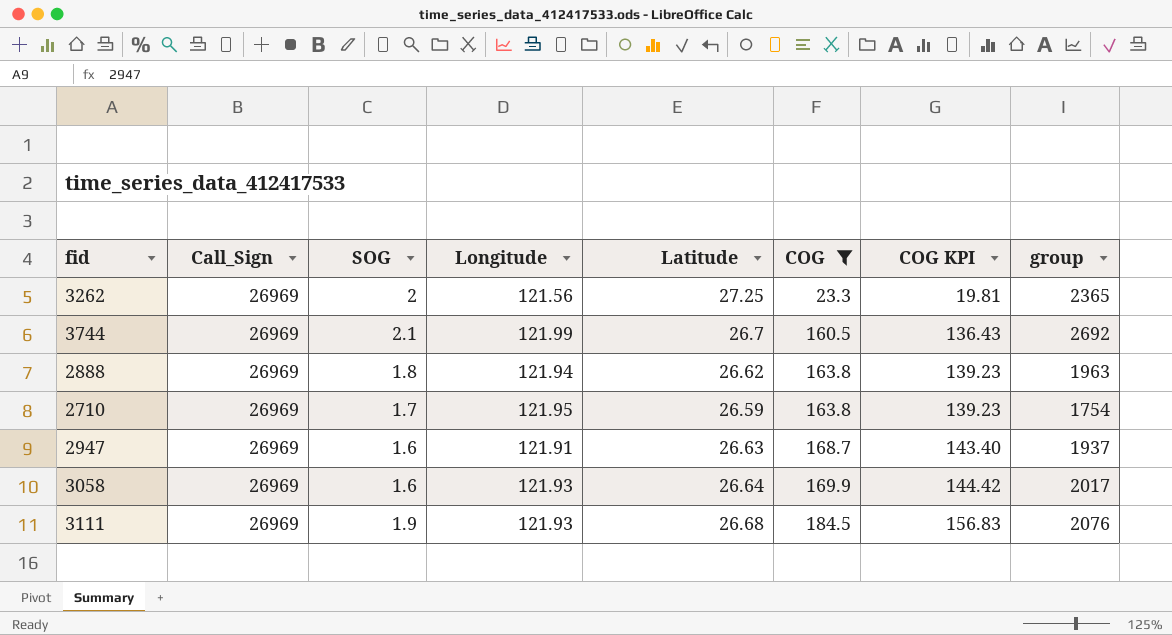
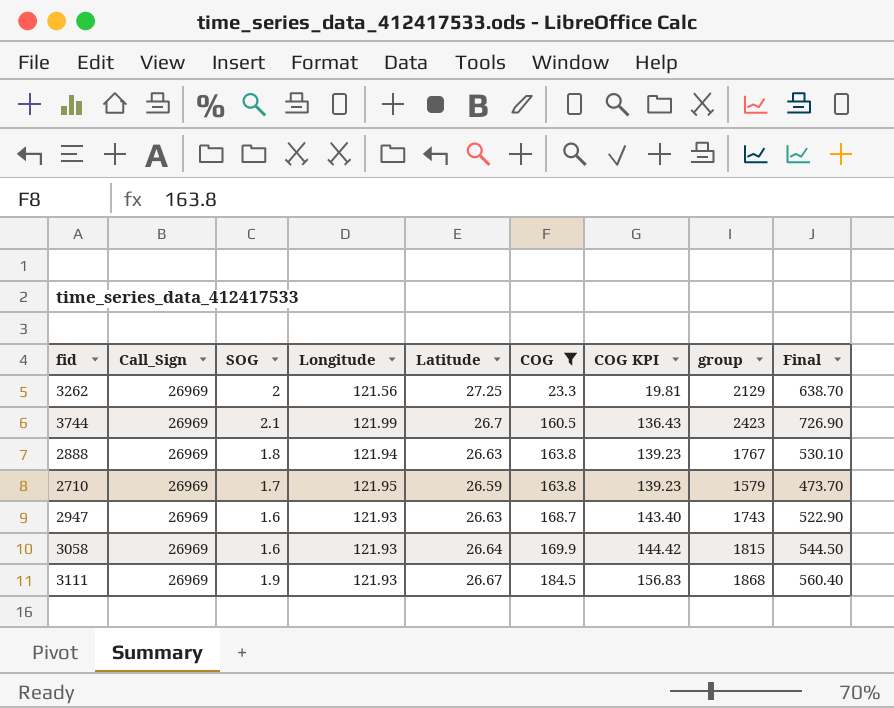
column Final | formula: none -> [group] * 0.3
3262 | group: 2365 -> 2129
3744 | group: 2692 -> 2423
2888 | Latitude: 26.62 -> 26.63
2888 | group: 1963 -> 1767
2710 | group: 1754 -> 1579
2947 | Longitude: 121.91 -> 121.93
2947 | group: 1937 -> 1743
3058 | group: 2017 -> 1815
3111 | Latitude: 26.68 -> 26.67
3111 | group: 2076 -> 1868

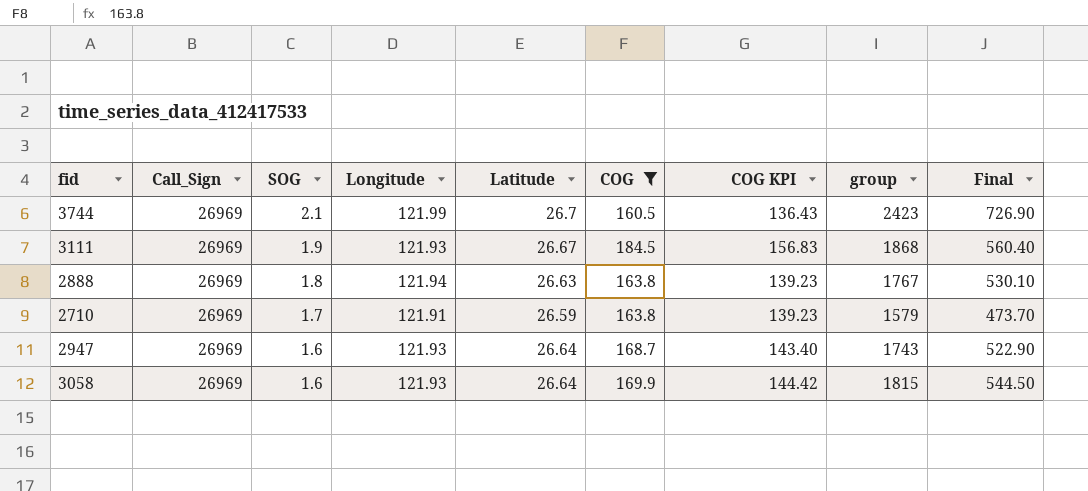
row order: COG ascending -> SOG descending
row 3262: 26969 | 2 | 121.56 | 27.25 | 23.3 | 19.81 | 2129 | 638.70 -> none
2710 | Longitude: 121.95 -> 121.91
2947 | Latitude: 26.63 -> 26.64

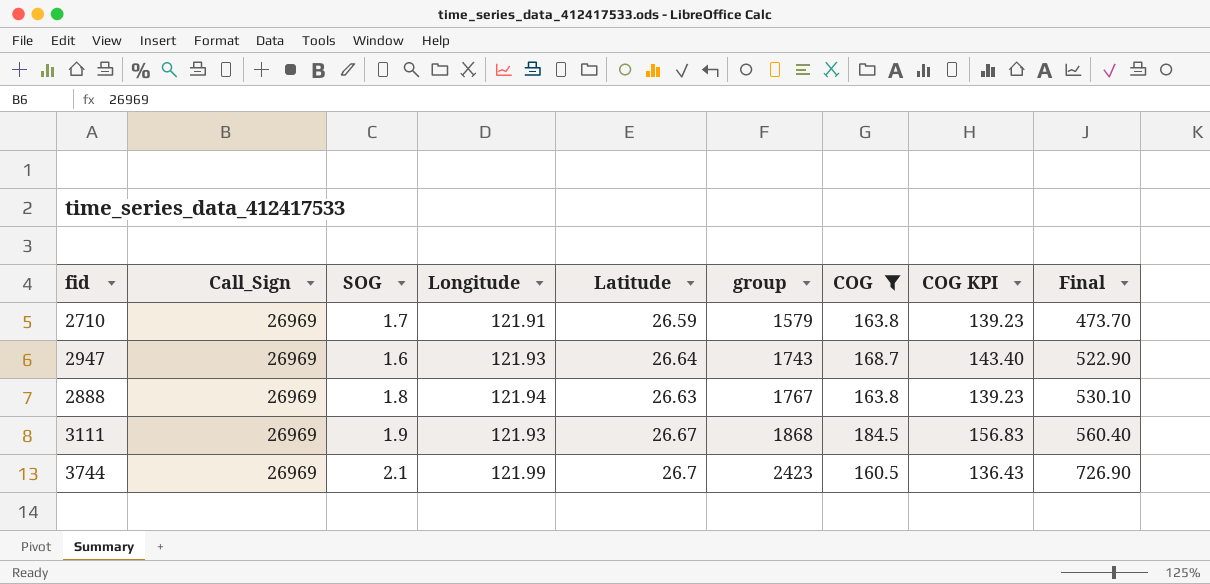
row order: SOG descending -> group ascending
column group | position: 8 -> 6
row 3058: 26969 | 1.6 | 121.93 | 26.64 | 169.9 | 144.42 | 1815 | 544.50 -> none

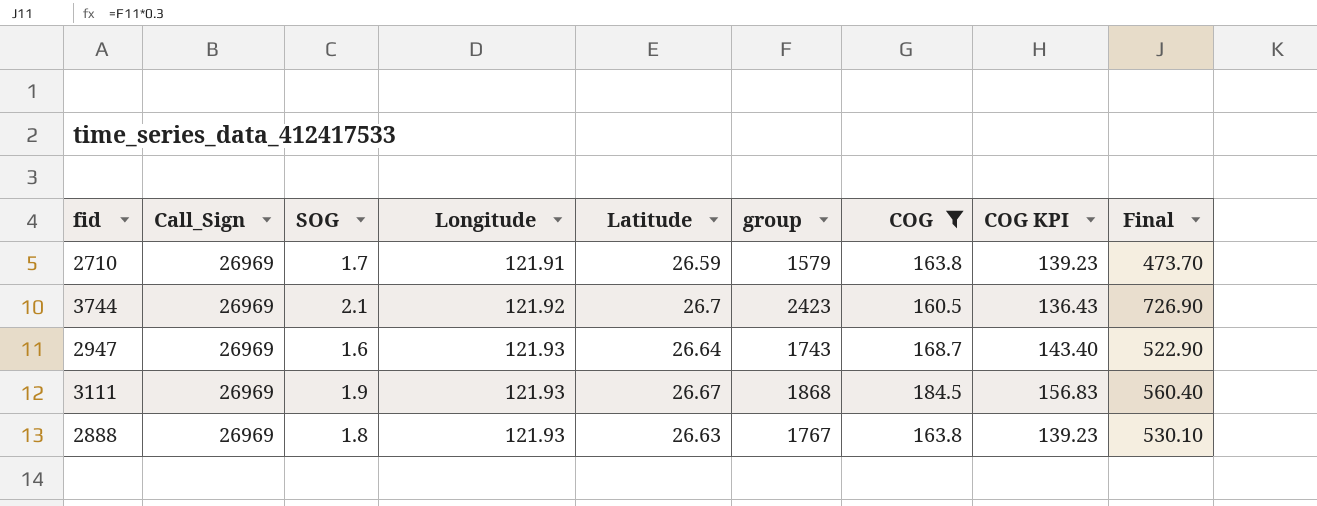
row order: group ascending -> Longitude ascending
3744 | Longitude: 121.99 -> 121.92
2888 | Longitude: 121.94 -> 121.93

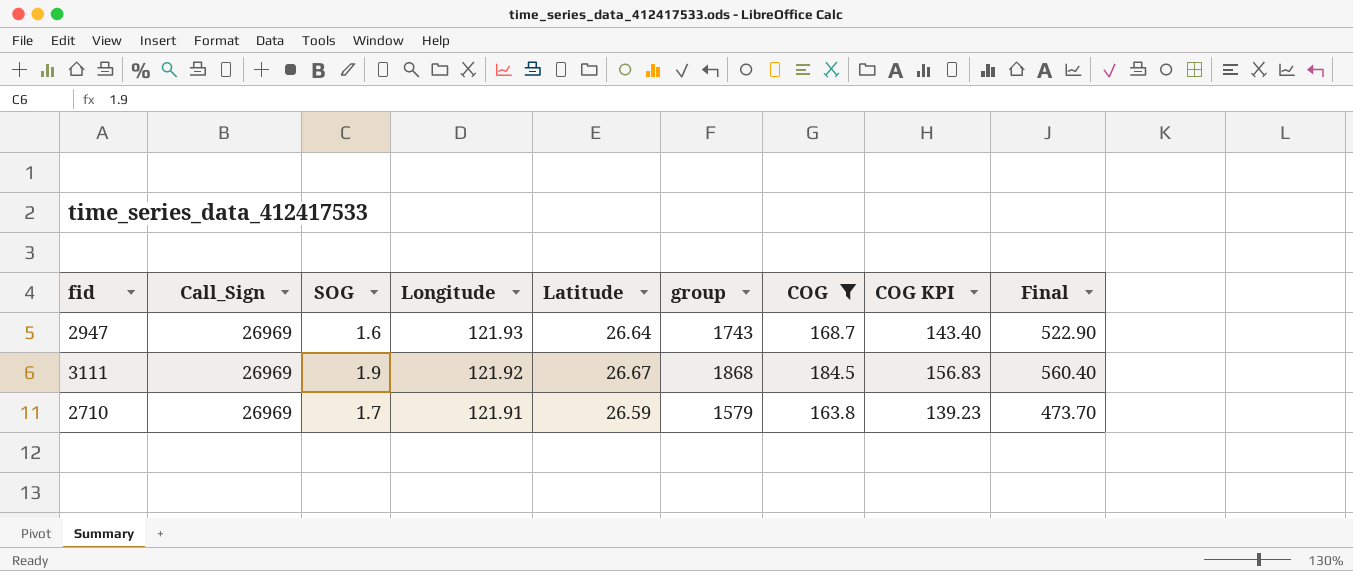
row order: Longitude ascending -> Longitude descending
row 3744: 26969 | 2.1 | 121.92 | 26.7 | 2423 | 160.5 | 136.43 | 726.90 -> none
row 2888: 26969 | 1.8 | 121.93 | 26.63 | 1767 | 163.8 | 139.23 | 530.10 -> none
3111 | Longitude: 121.93 -> 121.92

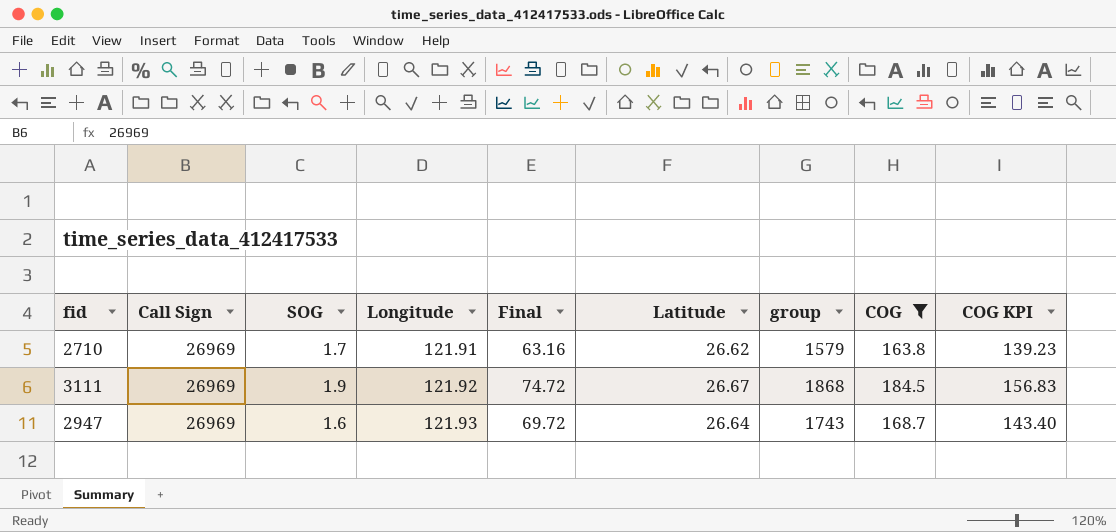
row order: Longitude descending -> Longitude ascending
column name: Call_Sign -> Call Sign
column Final | formula: [group] * 0.3 -> [group] * 0.04
column Final | position: 9 -> 5
2710 | Latitude: 26.59 -> 26.62

